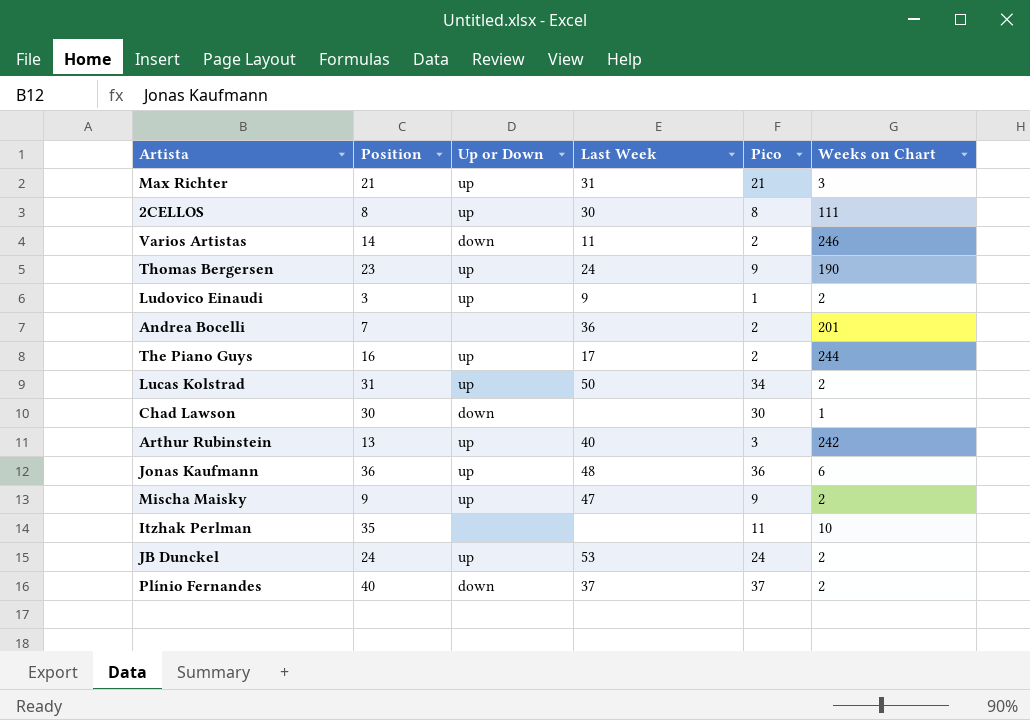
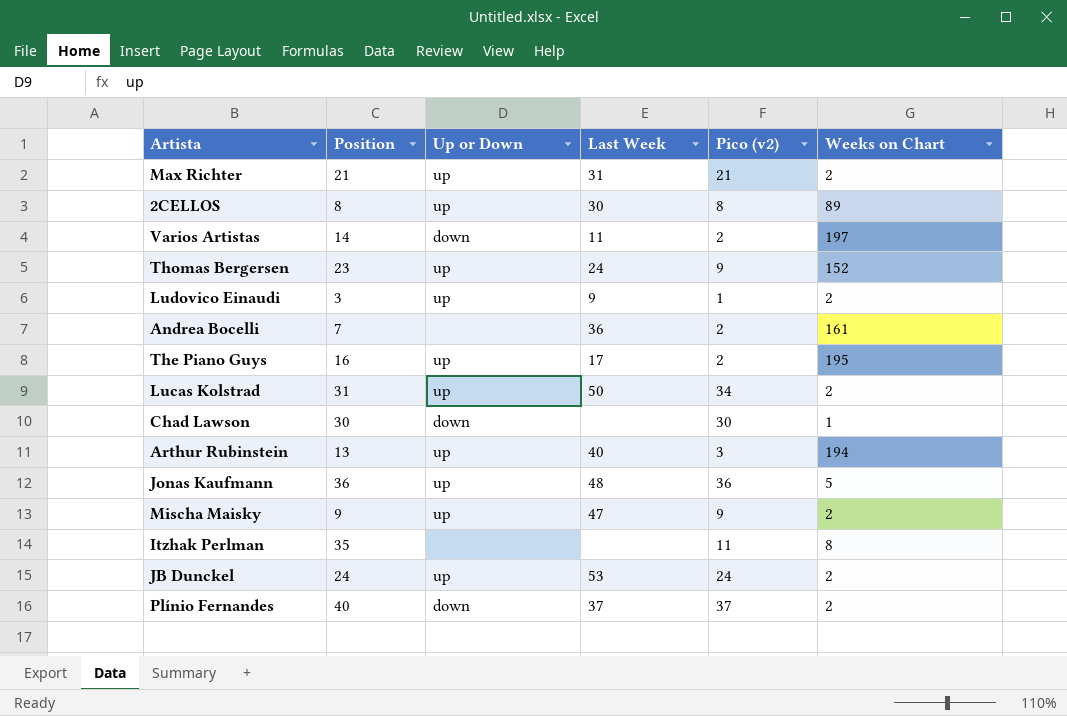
column name: Pico -> Pico (v2)
Max Richter | Weeks on Chart: 3 -> 2
2CELLOS | Weeks on Chart: 111 -> 89
Varios Artistas | Weeks on Chart: 246 -> 197
Thomas Bergersen | Weeks on Chart: 190 -> 152
Andrea Bocelli | Weeks on Chart: 201 -> 161
The Piano Guys | Weeks on Chart: 244 -> 195
Arthur Rubinstein | Weeks on Chart: 242 -> 194
Jonas Kaufmann | Weeks on Chart: 6 -> 5
Itzhak Perlman | Weeks on Chart: 10 -> 8

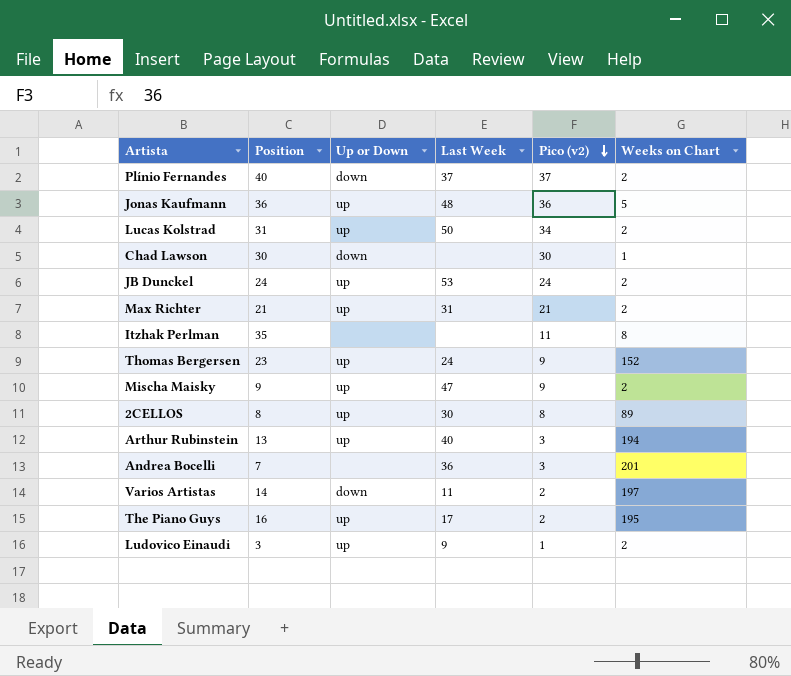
row order: none -> Pico (v2) descending
Andrea Bocelli | Pico (v2): 2 -> 3
Andrea Bocelli | Weeks on Chart: 161 -> 201

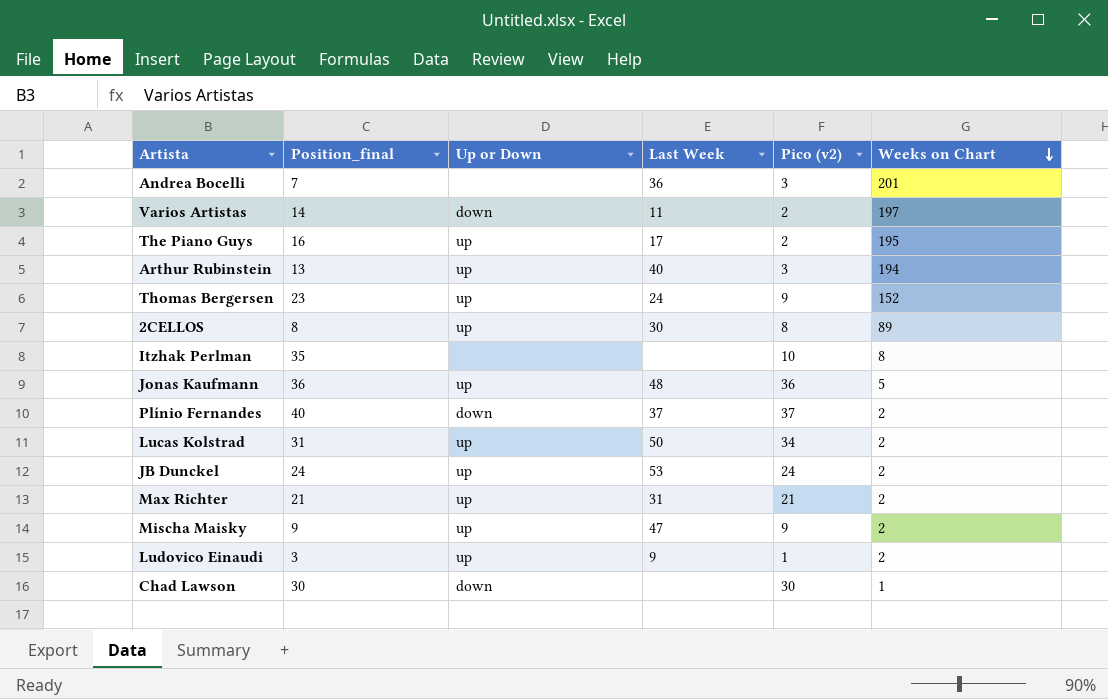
row order: Pico (v2) descending -> Weeks on Chart descending
column name: Position -> Position_final
Itzhak Perlman | Pico (v2): 11 -> 10

